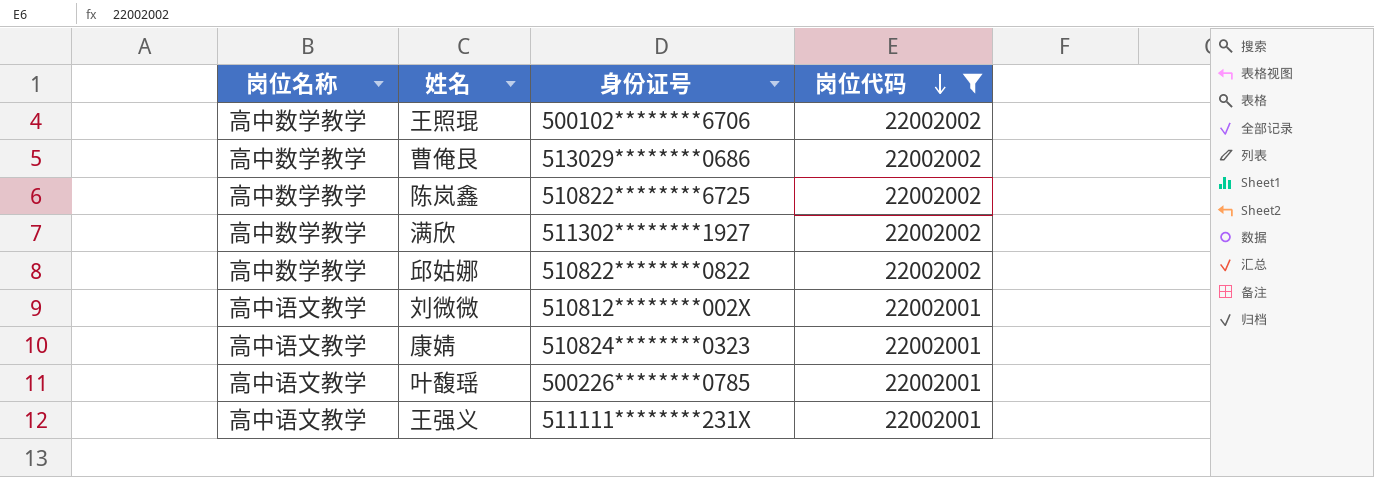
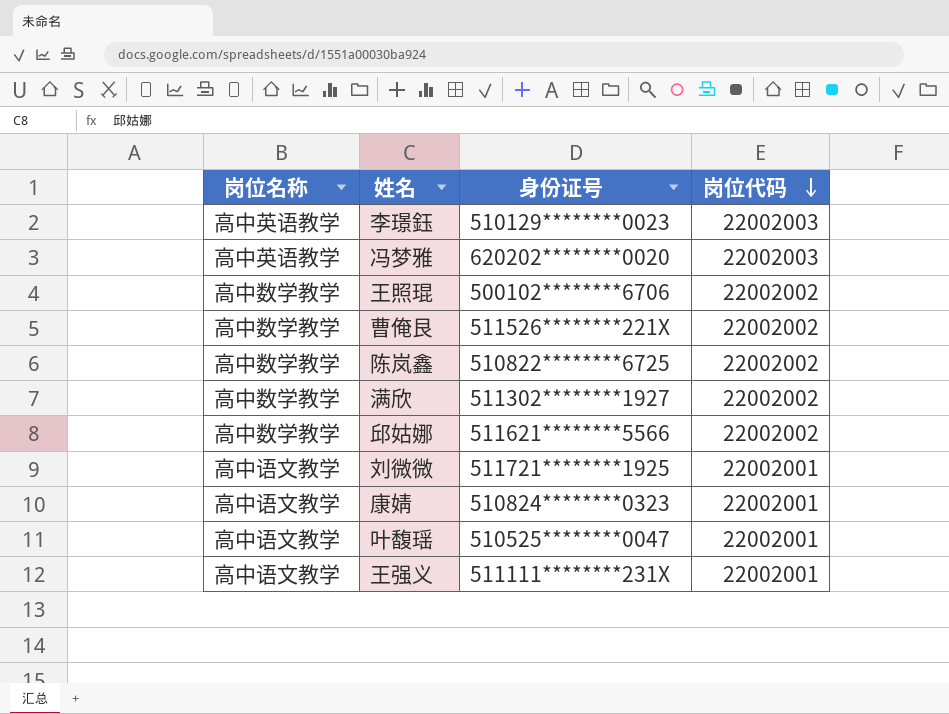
filter: 岗位代码 != 22002003 -> none
曹俺艮 | 身份证号: 513029********0686 -> 511526********221X
邱姑娜 | 身份证号: 510822********0822 -> 511621********5566
刘微微 | 身份证号: 510812********002X -> 511721********1925
叶馥瑶 | 身份证号: 500226********0785 -> 510525********0047

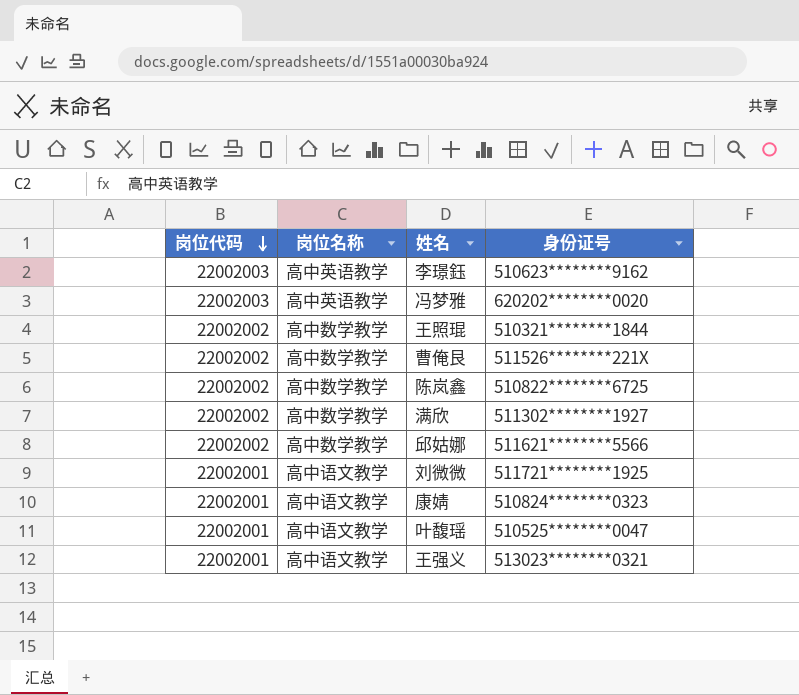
column 岗位代码 | position: 4 -> 1
李璟鈺 | 身份证号: 510129********0023 -> 510623********9162
王照琨 | 身份证号: 500102********6706 -> 510321********1844
王强义 | 身份证号: 511111********231X -> 513023********0321

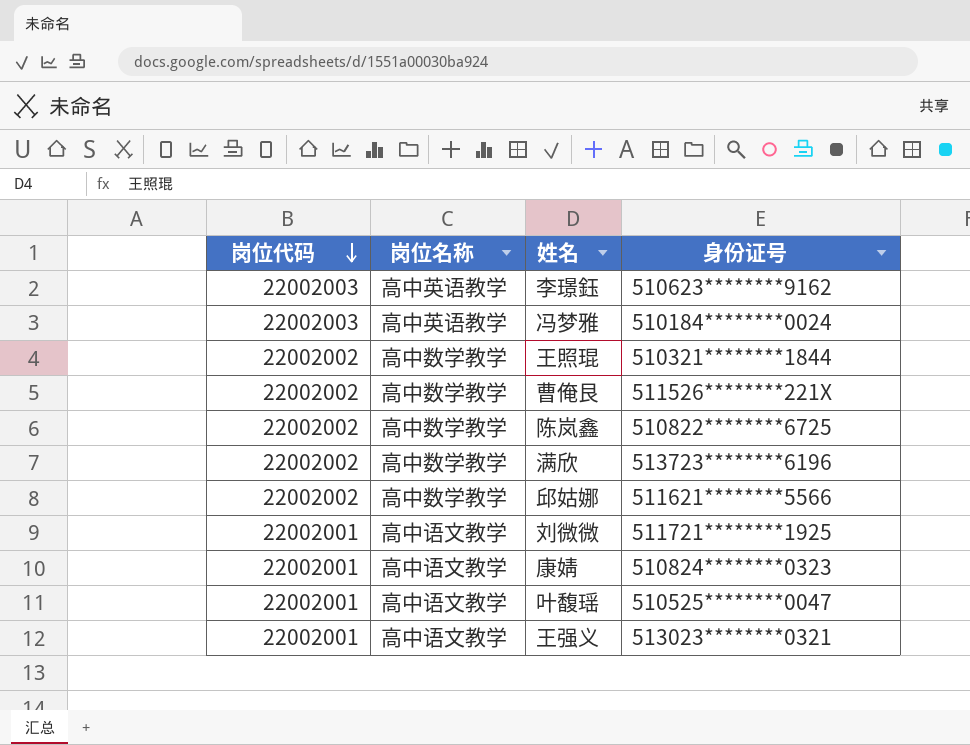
冯梦雅 | 身份证号: 620202********0020 -> 510184********0024
满欣 | 身份证号: 511302********1927 -> 513723********6196

